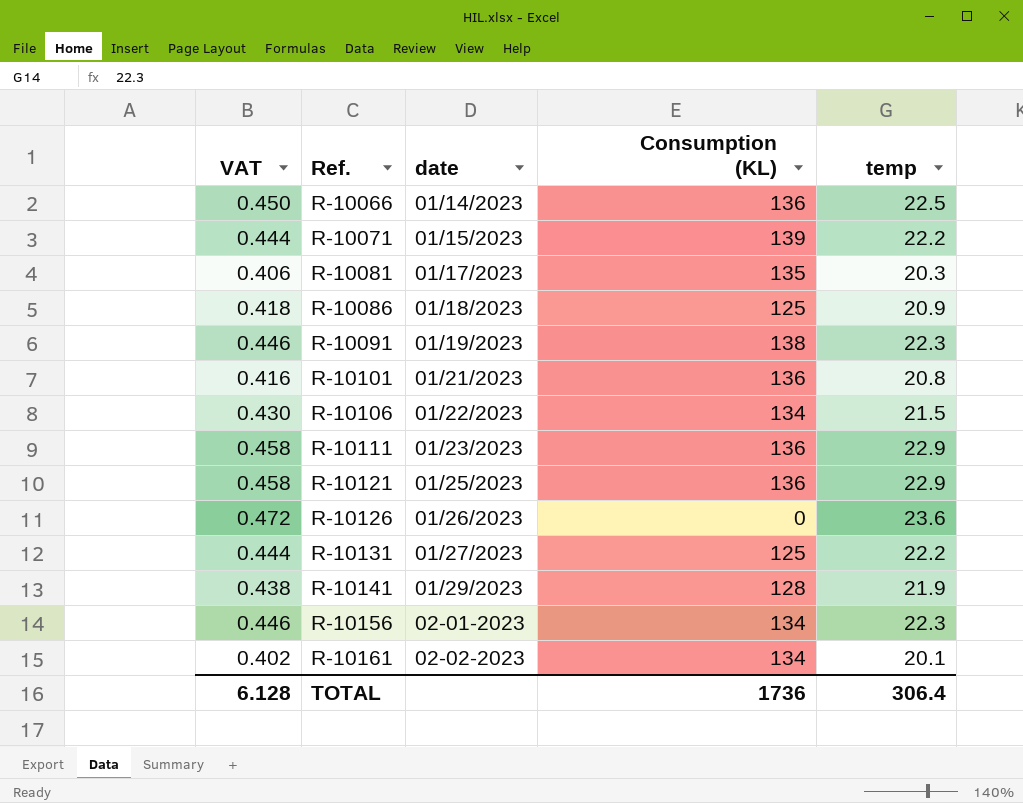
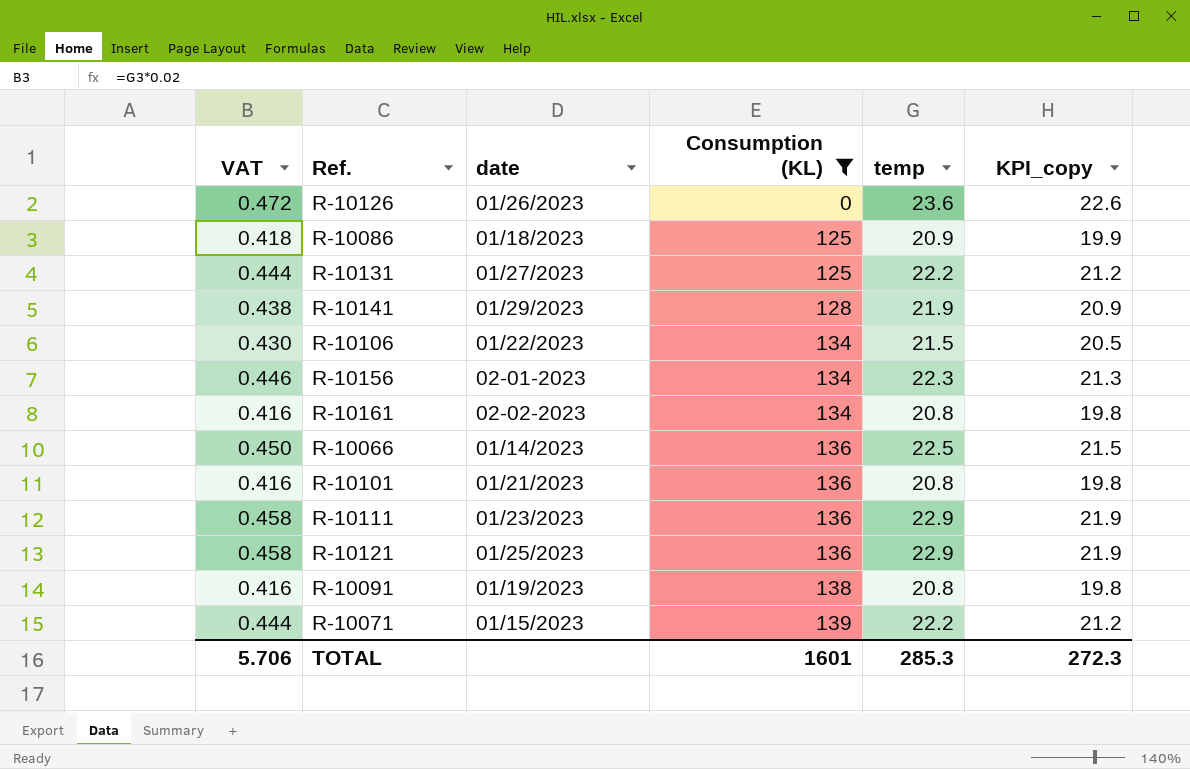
filter: none -> Consumption (KL) != 135
row order: Ref. ascending -> Consumption (KL) ascending
column KPI_copy | formula: none -> [temp] - 1
R-10161 | VAT: 0.402 -> 0.416
R-10161 | temp: 20.1 -> 20.8
R-10091 | VAT: 0.446 -> 0.416
R-10091 | temp: 22.3 -> 20.8
TOTAL | VAT: 6.128 -> 5.706
TOTAL | Consumption (KL): 1736 -> 1601
TOTAL | temp: 306.4 -> 285.3

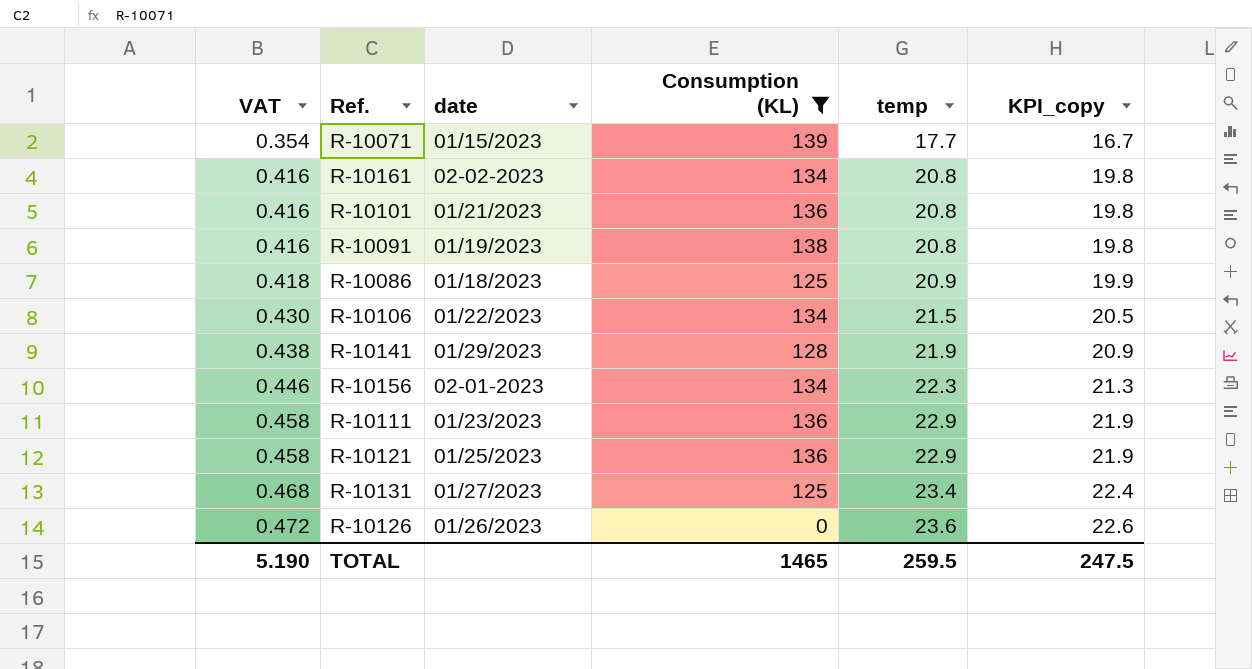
row order: Consumption (KL) ascending -> VAT ascending
row R-10066: 0.450 | 01/14/2023 | 136 | 22.5 | 21.5 -> none
R-10071 | VAT: 0.444 -> 0.354
R-10071 | temp: 22.2 -> 17.7
R-10071 | KPI_copy: 21.2 -> 16.7
R-10131 | VAT: 0.444 -> 0.468
R-10131 | temp: 22.2 -> 23.4
R-10131 | KPI_copy: 21.2 -> 22.4
TOTAL | VAT: 5.706 -> 5.190
TOTAL | Consumption (KL): 1601 -> 1465
TOTAL | temp: 285.3 -> 259.5
TOTAL | KPI_copy: 272.3 -> 247.5

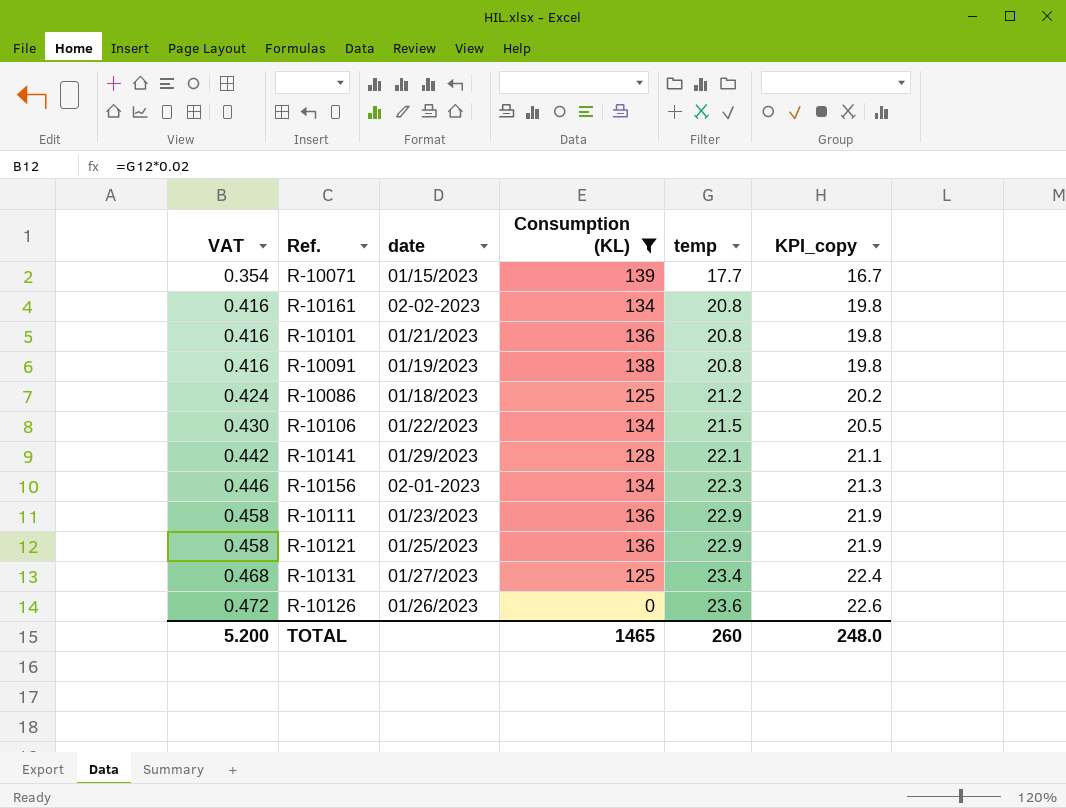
R-10086 | VAT: 0.418 -> 0.424
R-10086 | temp: 20.9 -> 21.2
R-10086 | KPI_copy: 19.9 -> 20.2
R-10141 | VAT: 0.438 -> 0.442
R-10141 | temp: 21.9 -> 22.1
R-10141 | KPI_copy: 20.9 -> 21.1
TOTAL | VAT: 5.190 -> 5.200
TOTAL | temp: 259.5 -> 260
TOTAL | KPI_copy: 247.5 -> 248.0

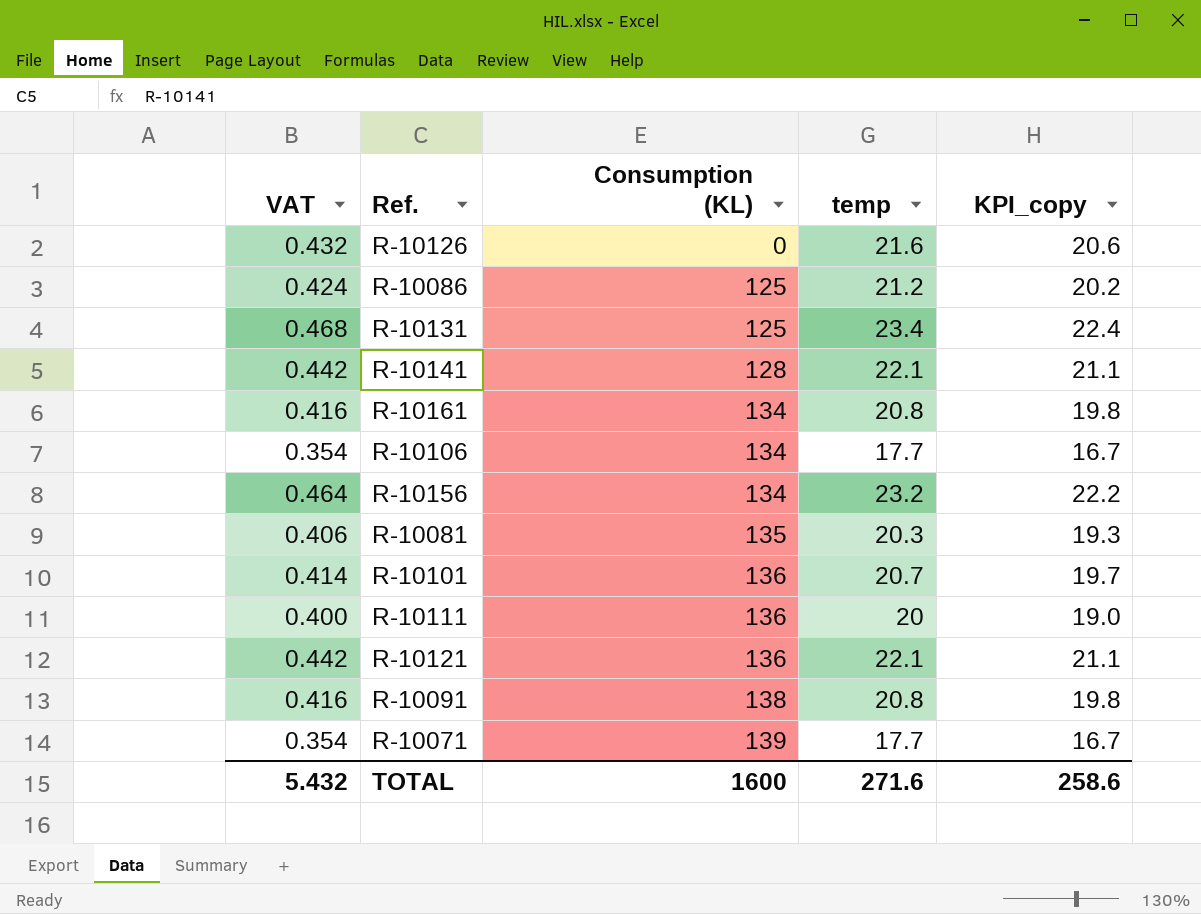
filter: Consumption (KL) != 135 -> none
row order: VAT ascending -> Consumption (KL) ascending
column date | position: 3 -> none
R-10126 | VAT: 0.472 -> 0.432
R-10126 | temp: 23.6 -> 21.6
R-10126 | KPI_copy: 22.6 -> 20.6
R-10106 | VAT: 0.430 -> 0.354
R-10106 | temp: 21.5 -> 17.7
R-10106 | KPI_copy: 20.5 -> 16.7
R-10156 | VAT: 0.446 -> 0.464
R-10156 | temp: 22.3 -> 23.2
R-10156 | KPI_copy: 21.3 -> 22.2
R-10101 | VAT: 0.416 -> 0.414
R-10101 | temp: 20.8 -> 20.7
R-10101 | KPI_copy: 19.8 -> 19.7
R-10111 | VAT: 0.458 -> 0.400
R-10111 | temp: 22.9 -> 20
R-10111 | KPI_copy: 21.9 -> 19.0
R-10121 | VAT: 0.458 -> 0.442
R-10121 | temp: 22.9 -> 22.1
R-10121 | KPI_copy: 21.9 -> 21.1
TOTAL | VAT: 5.200 -> 5.432
TOTAL | Consumption (KL): 1465 -> 1600
TOTAL | temp: 260 -> 271.6
TOTAL | KPI_copy: 248.0 -> 258.6

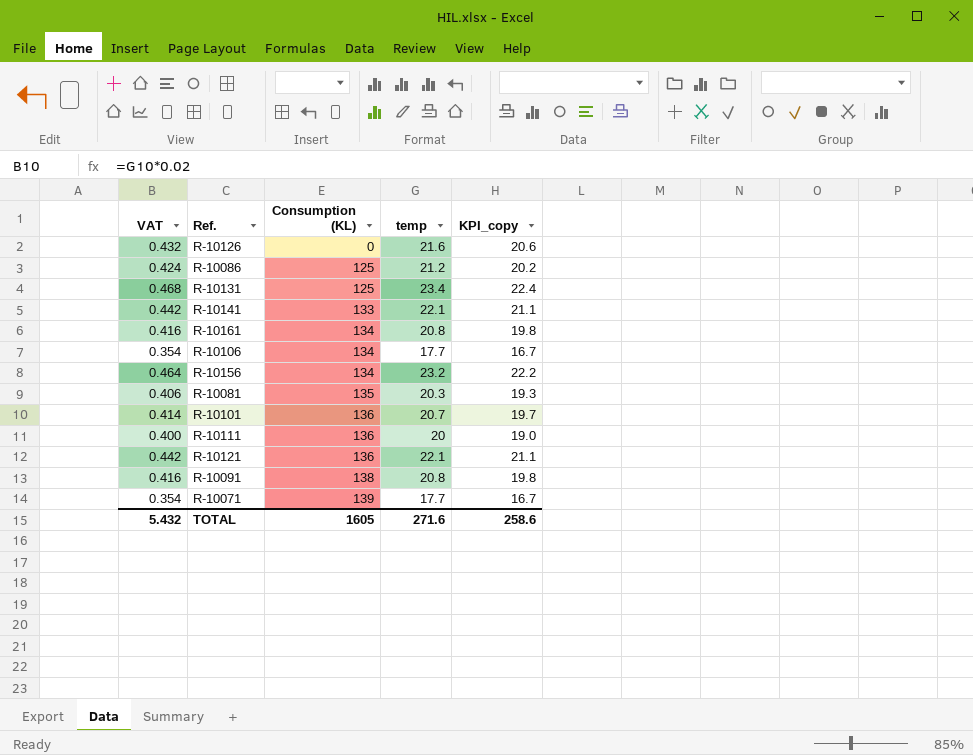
R-10141 | Consumption (KL): 128 -> 133
TOTAL | Consumption (KL): 1600 -> 1605

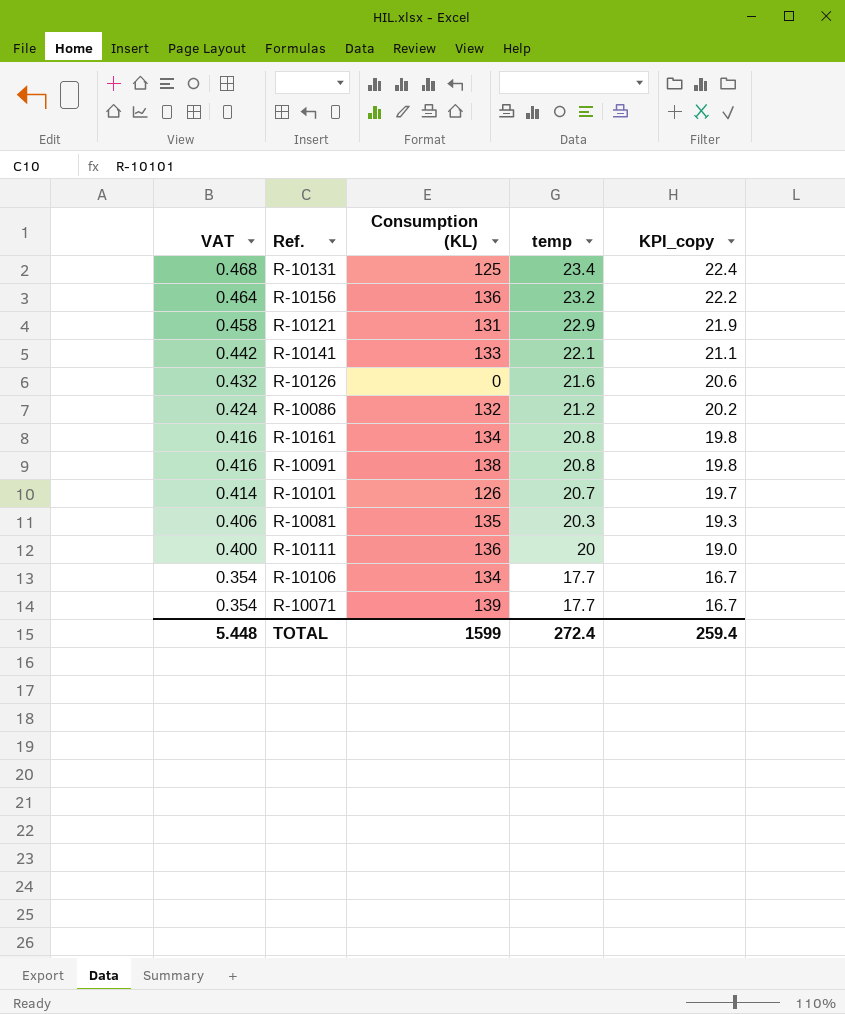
row order: Consumption (KL) ascending -> VAT descending
R-10156 | Consumption (KL): 134 -> 136
R-10121 | VAT: 0.442 -> 0.458
R-10121 | Consumption (KL): 136 -> 131
R-10121 | temp: 22.1 -> 22.9
R-10121 | KPI_copy: 21.1 -> 21.9
R-10086 | Consumption (KL): 125 -> 132
R-10101 | Consumption (KL): 136 -> 126
TOTAL | VAT: 5.432 -> 5.448
TOTAL | Consumption (KL): 1605 -> 1599
TOTAL | temp: 271.6 -> 272.4
TOTAL | KPI_copy: 258.6 -> 259.4

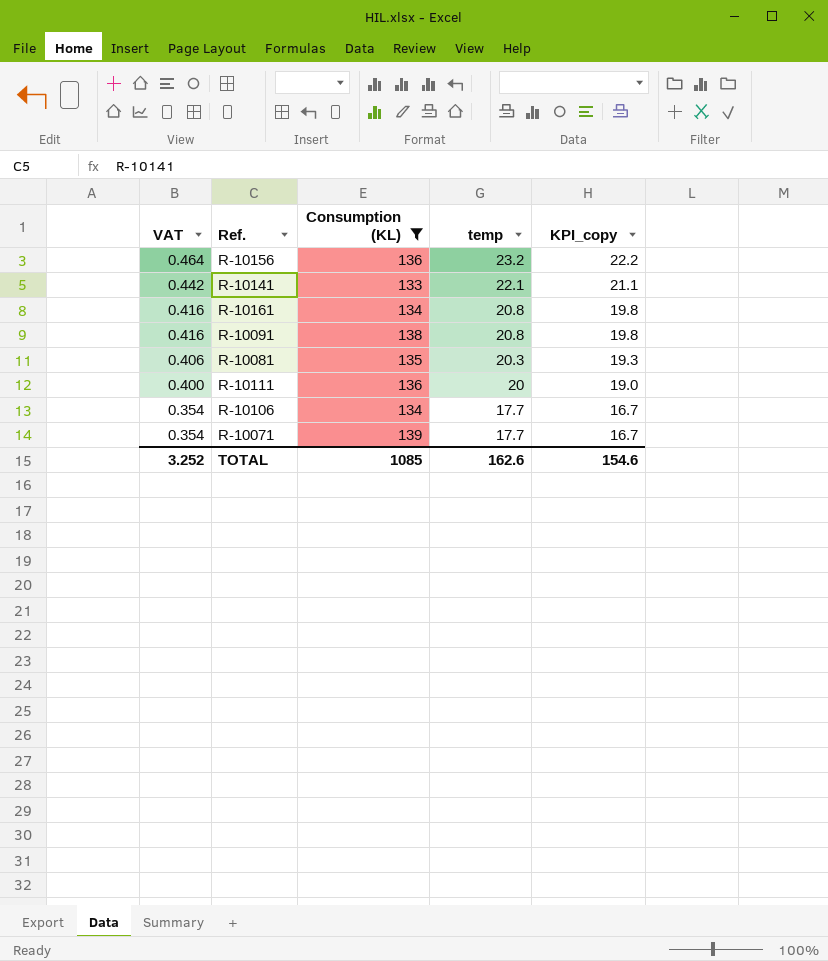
filter: none -> Consumption (KL) >= 133
TOTAL | VAT: 5.448 -> 3.252
TOTAL | Consumption (KL): 1599 -> 1085
TOTAL | temp: 272.4 -> 162.6
TOTAL | KPI_copy: 259.4 -> 154.6

